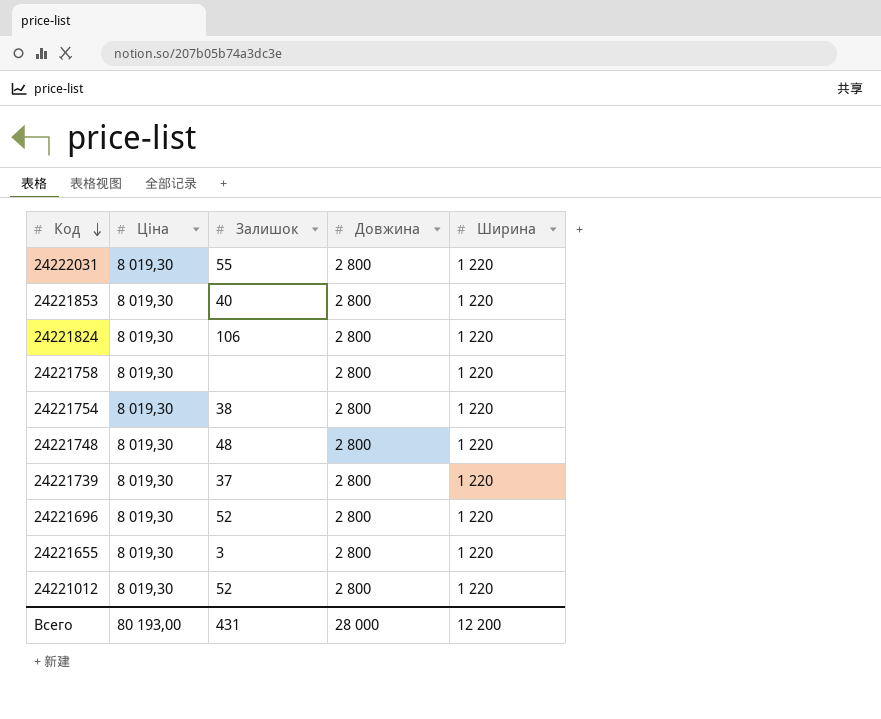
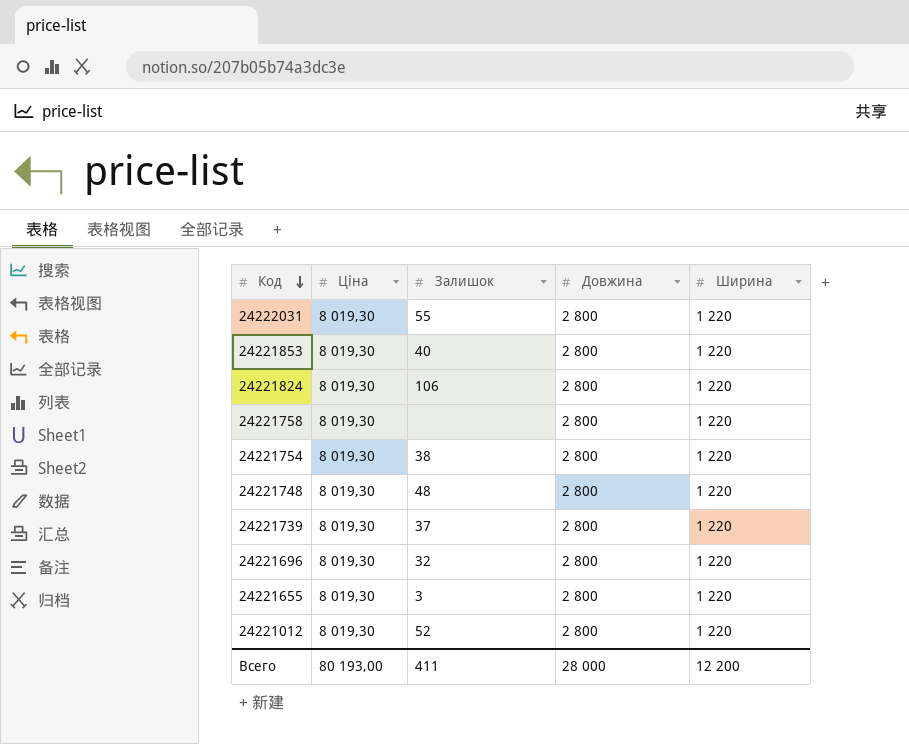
24221696 | Залишок: 52 -> 32
Всего | Залишок: 431 -> 411

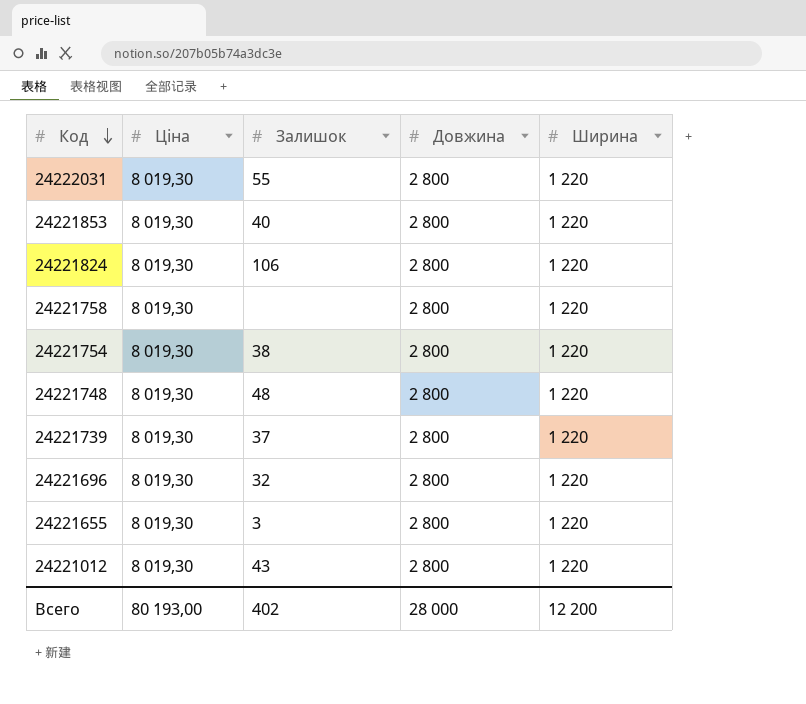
24221012 | Залишок: 52 -> 43
Всего | Залишок: 411 -> 402

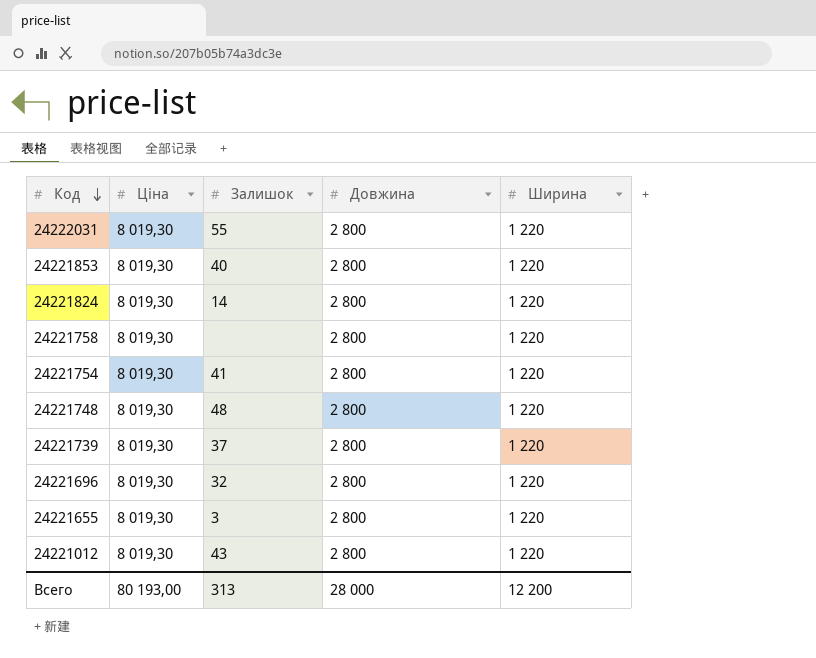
24221824 | Залишок: 106 -> 14
24221754 | Залишок: 38 -> 41
Всего | Залишок: 402 -> 313

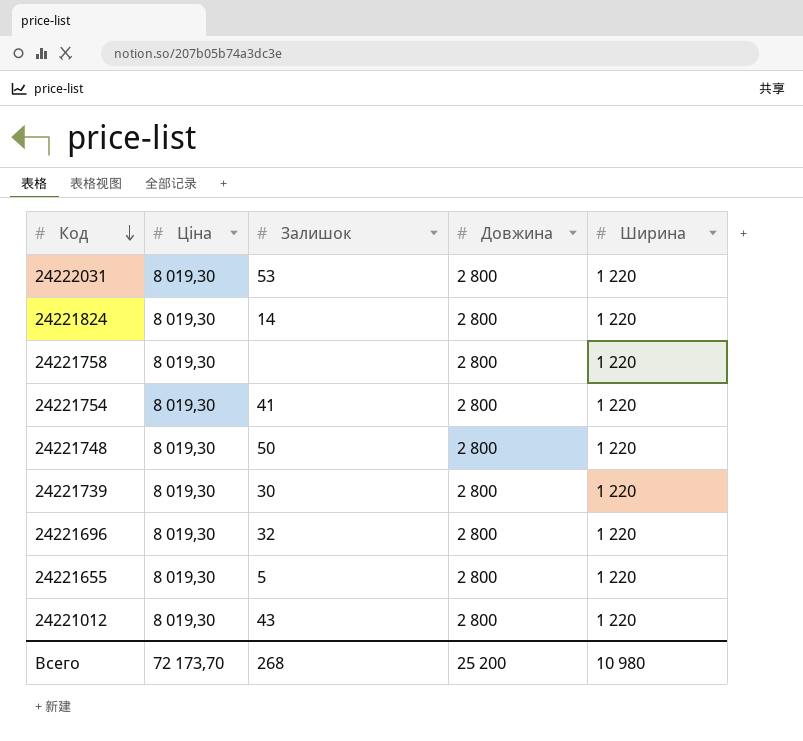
row 24221853: 8 019,30 | 40 | 2 800 | 1 220 -> none
24222031 | Залишок: 55 -> 53
24221748 | Залишок: 48 -> 50
24221739 | Залишок: 37 -> 30
24221655 | Залишок: 3 -> 5
Всего | Ціна: 80 193,00 -> 72 173,70
Всего | Залишок: 313 -> 268
Всего | Довжина: 28 000 -> 25 200
Всего | Ширина: 12 200 -> 10 980

